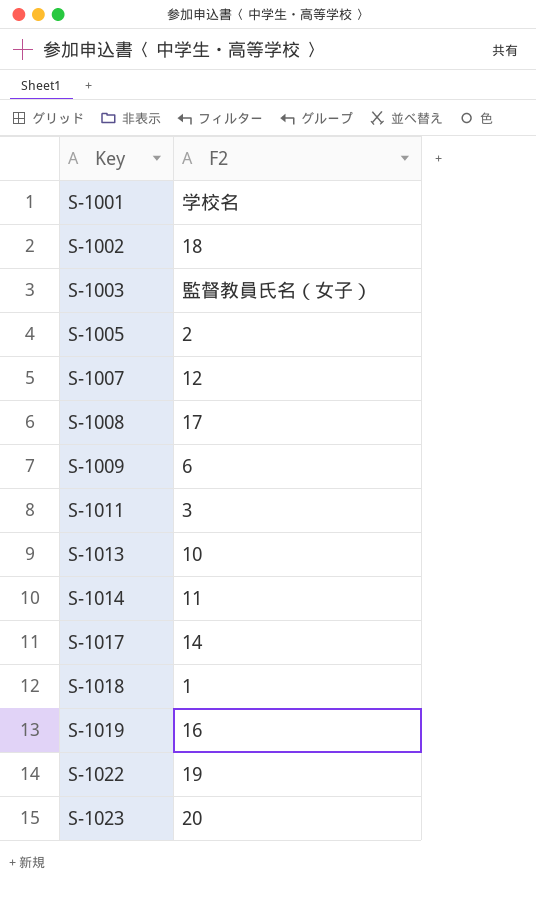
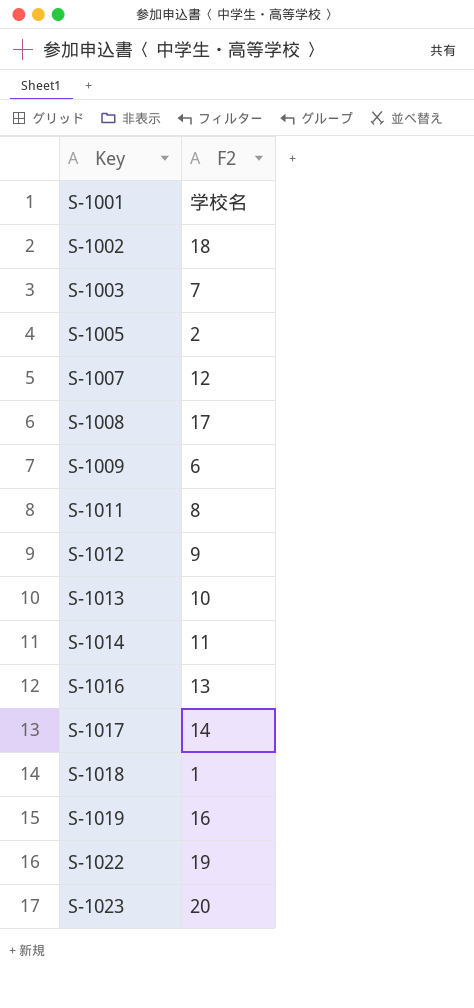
S-1003 | F2: 監督教員氏名（女子） -> 7
S-1011 | F2: 3 -> 8
row S-1012: none -> 9
row S-1016: none -> 13

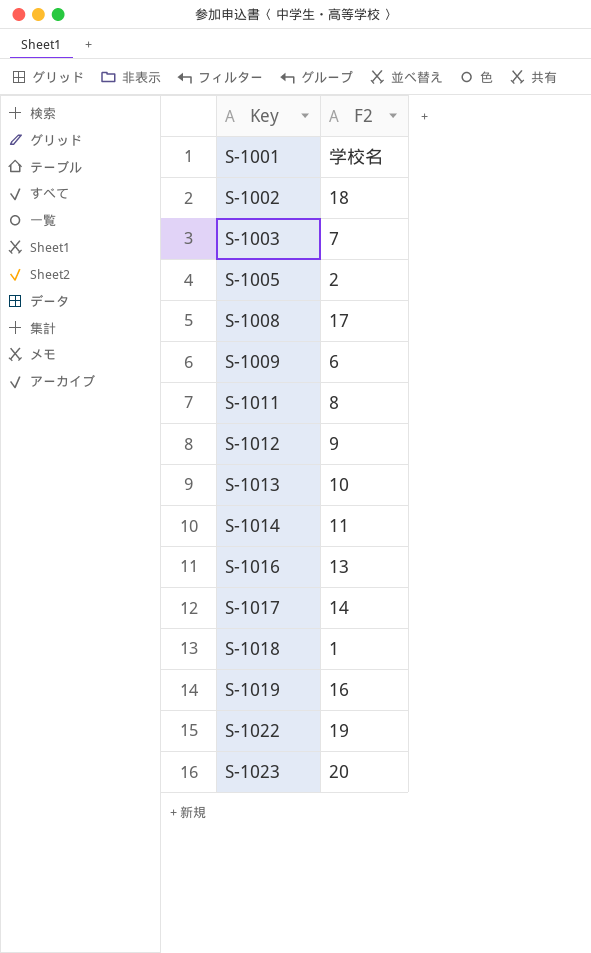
row S-1007: 12 -> none

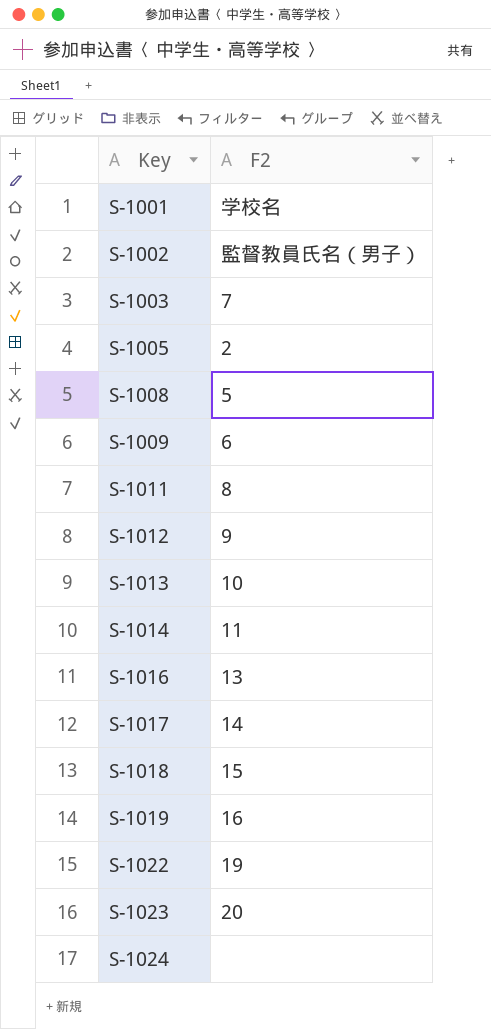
S-1002 | F2: 18 -> 監督教員氏名（男子）
S-1008 | F2: 17 -> 5
S-1018 | F2: 1 -> 15
row S-1024: none -> none

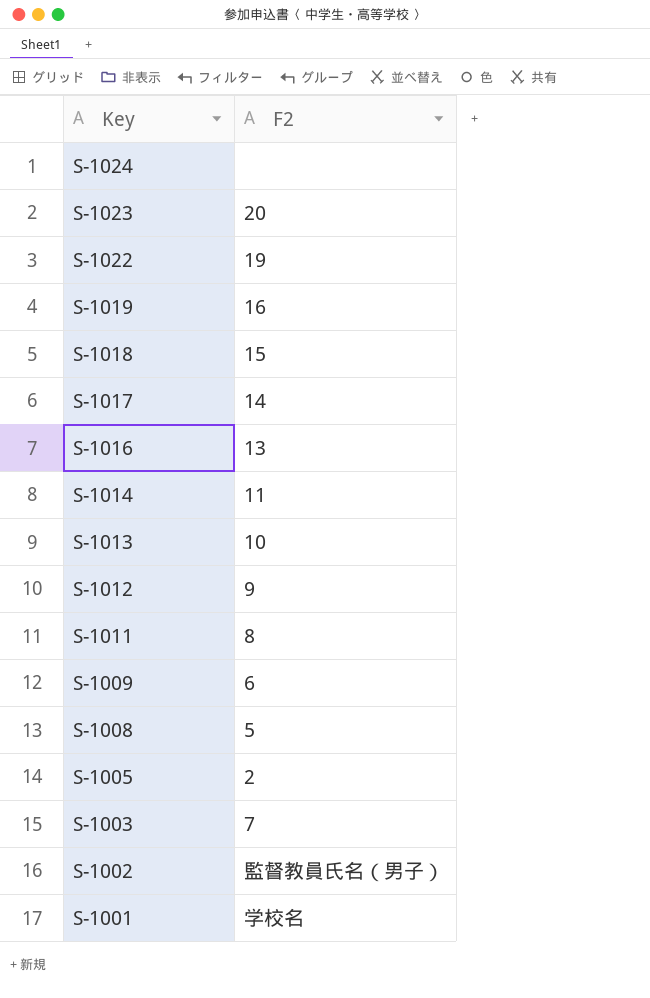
row order: Key ascending -> Key descending

